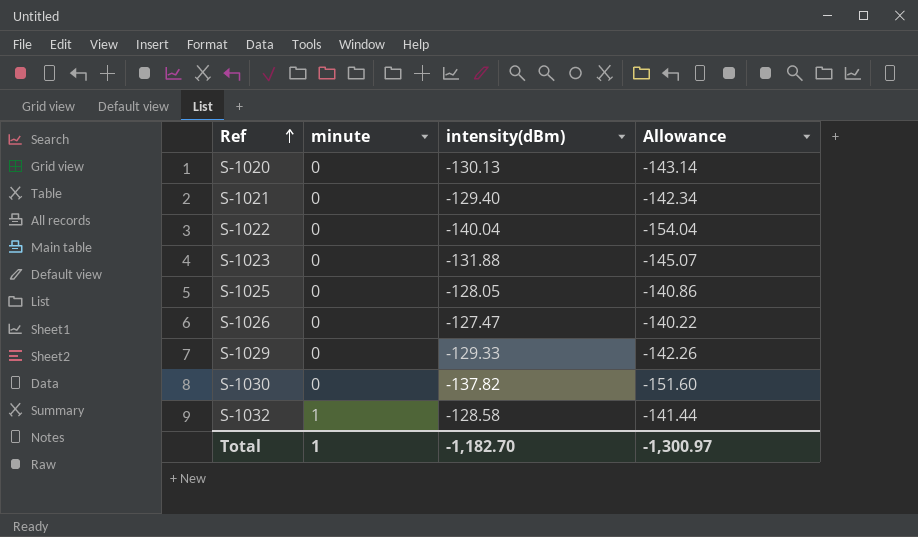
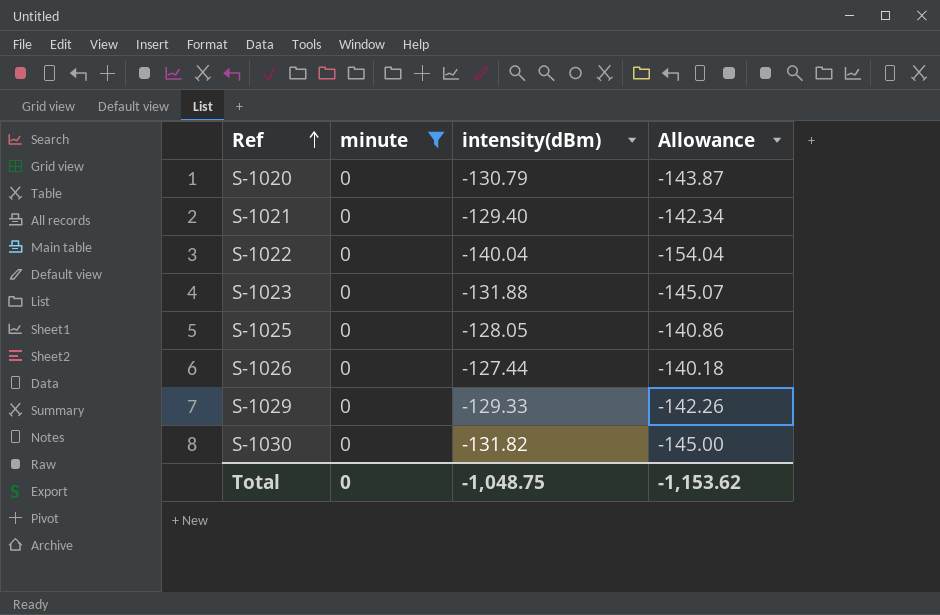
filter: none -> minute = 0
S-1020 | intensity(dBm): -130.13 -> -130.79
S-1020 | Allowance: -143.14 -> -143.87
S-1026 | intensity(dBm): -127.47 -> -127.44
S-1026 | Allowance: -140.22 -> -140.18
S-1030 | intensity(dBm): -137.82 -> -131.82
S-1030 | Allowance: -151.60 -> -145.00
Total | minute: 1 -> 0
Total | intensity(dBm): -1,182.70 -> -1,048.75
Total | Allowance: -1,300.97 -> -1,153.62

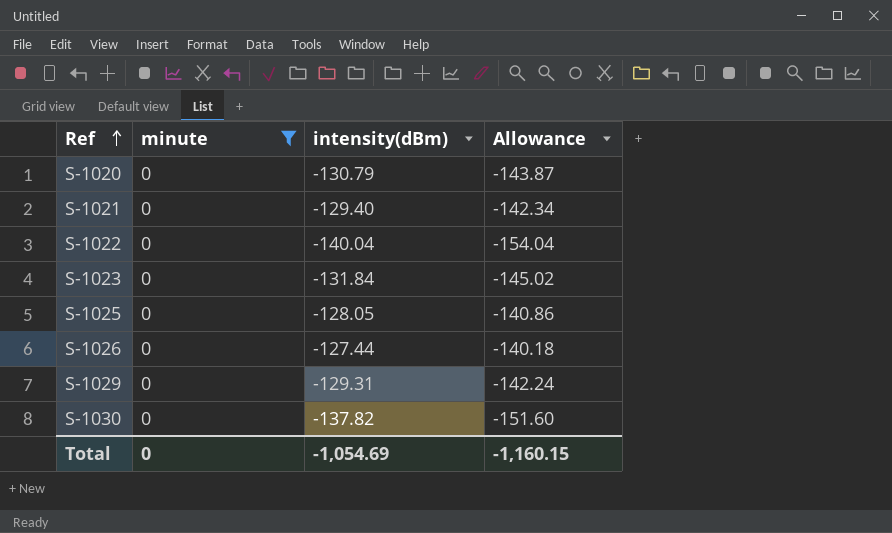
S-1023 | intensity(dBm): -131.88 -> -131.84
S-1023 | Allowance: -145.07 -> -145.02
S-1029 | intensity(dBm): -129.33 -> -129.31
S-1029 | Allowance: -142.26 -> -142.24
S-1030 | intensity(dBm): -131.82 -> -137.82
S-1030 | Allowance: -145.00 -> -151.60
Total | intensity(dBm): -1,048.75 -> -1,054.69
Total | Allowance: -1,153.62 -> -1,160.15

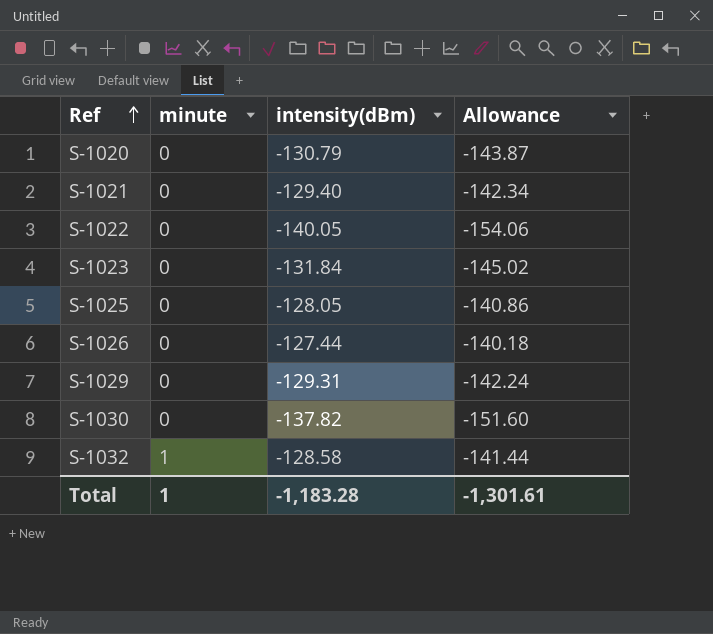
filter: minute = 0 -> none
S-1022 | intensity(dBm): -140.04 -> -140.05
S-1022 | Allowance: -154.04 -> -154.06
Total | minute: 0 -> 1
Total | intensity(dBm): -1,054.69 -> -1,183.28
Total | Allowance: -1,160.15 -> -1,301.61

